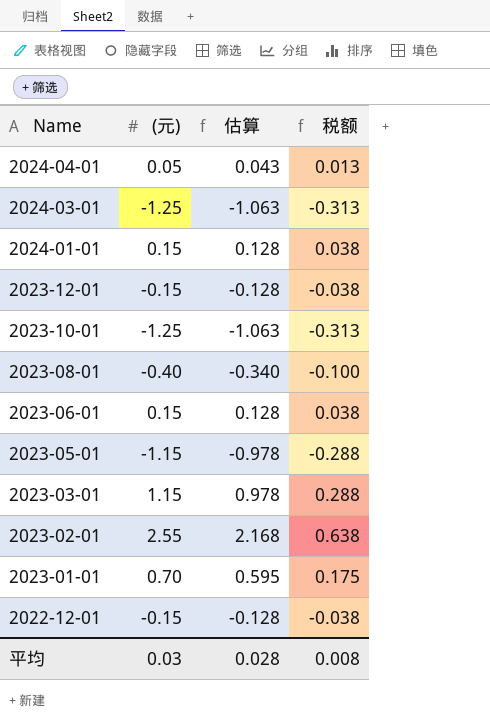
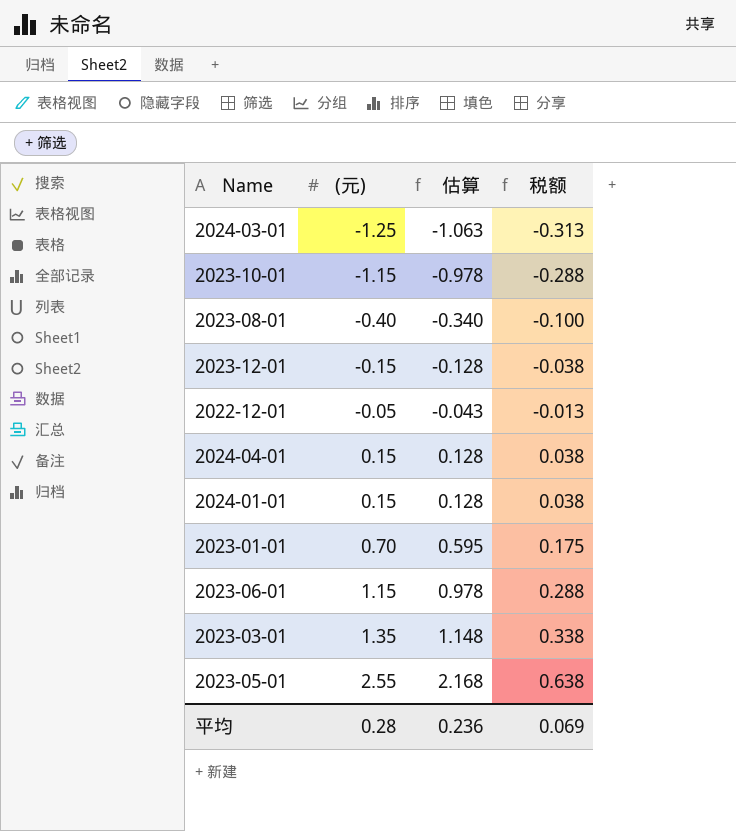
row order: Name descending -> (元) ascending
row 2023-02-01: 2.55 | 2.168 | 0.638 -> none
2023-10-01 | (元): -1.25 -> -1.15
2023-10-01 | 估算: -1.063 -> -0.978
2023-10-01 | 税额: -0.313 -> -0.288
2022-12-01 | (元): -0.15 -> -0.05
2022-12-01 | 估算: -0.128 -> -0.043
2022-12-01 | 税额: -0.038 -> -0.013
2024-04-01 | (元): 0.05 -> 0.15
2024-04-01 | 估算: 0.043 -> 0.128
2024-04-01 | 税额: 0.013 -> 0.038
2023-06-01 | (元): 0.15 -> 1.15
2023-06-01 | 估算: 0.128 -> 0.978
2023-06-01 | 税额: 0.038 -> 0.288
2023-03-01 | (元): 1.15 -> 1.35
2023-03-01 | 估算: 0.978 -> 1.148
2023-03-01 | 税额: 0.288 -> 0.338
2023-05-01 | (元): -1.15 -> 2.55
2023-05-01 | 估算: -0.978 -> 2.168
2023-05-01 | 税额: -0.288 -> 0.638
平均 | (元): 0.03 -> 0.28
平均 | 估算: 0.028 -> 0.236
平均 | 税额: 0.008 -> 0.069

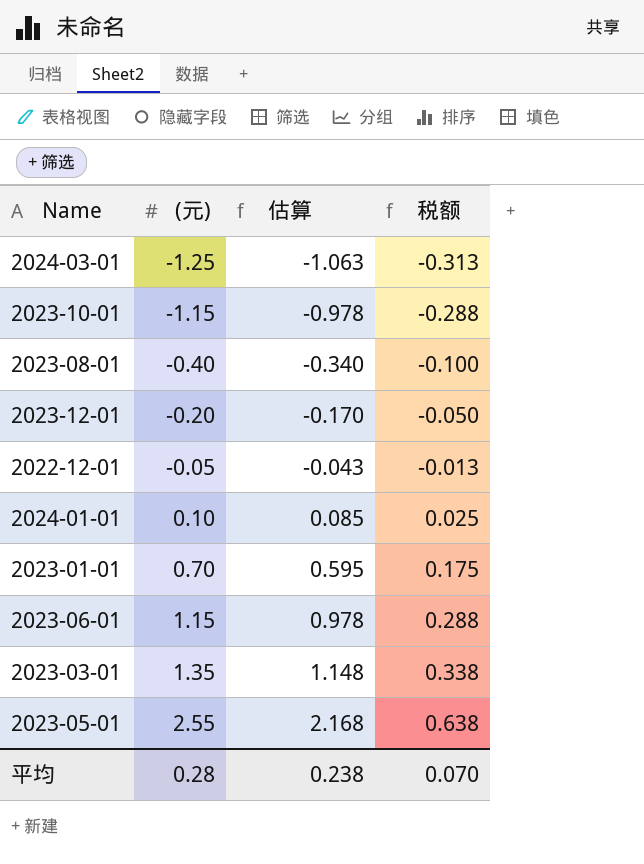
row 2024-04-01: 0.15 | 0.128 | 0.038 -> none
2023-12-01 | (元): -0.15 -> -0.20
2023-12-01 | 估算: -0.128 -> -0.170
2023-12-01 | 税额: -0.038 -> -0.050
2024-01-01 | (元): 0.15 -> 0.10
2024-01-01 | 估算: 0.128 -> 0.085
2024-01-01 | 税额: 0.038 -> 0.025
平均 | 估算: 0.236 -> 0.238
平均 | 税额: 0.069 -> 0.070

